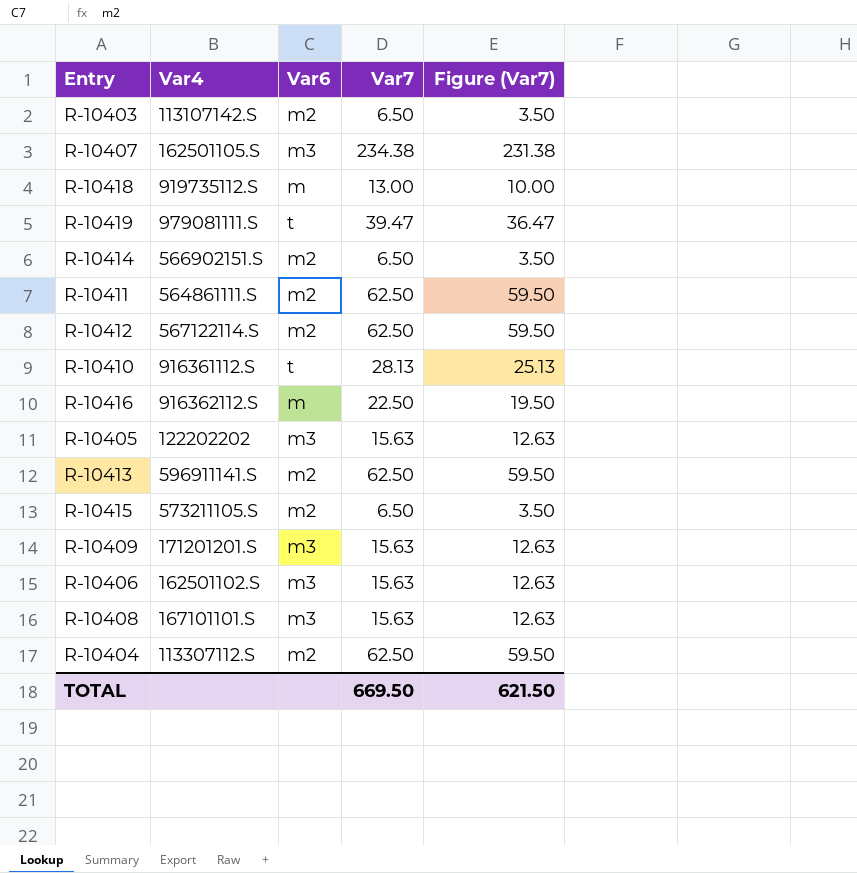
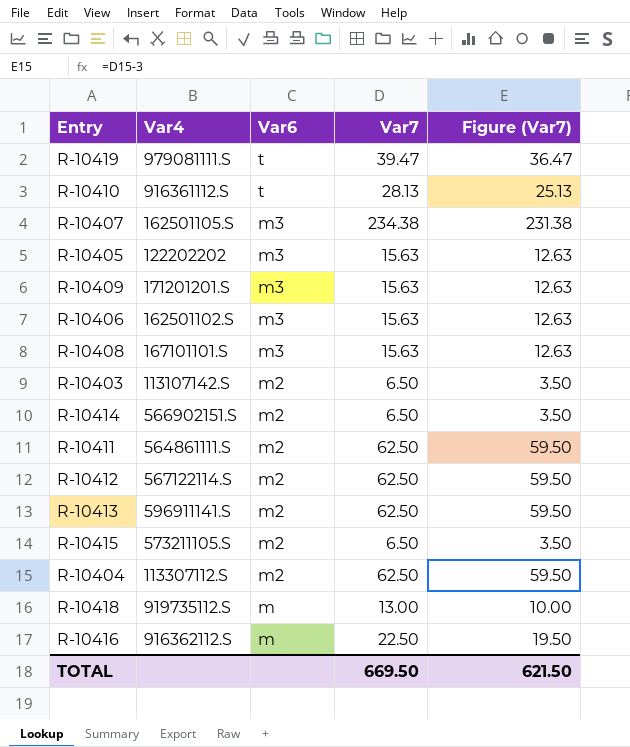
row order: none -> Var6 descending

